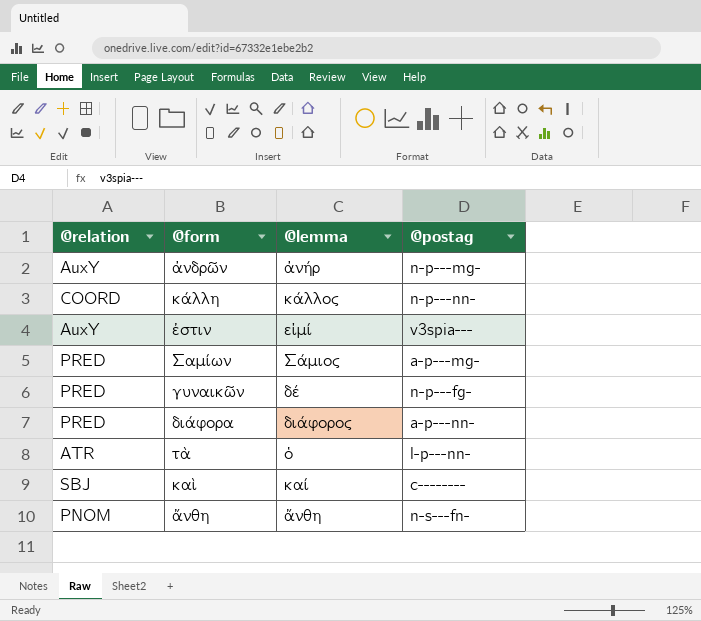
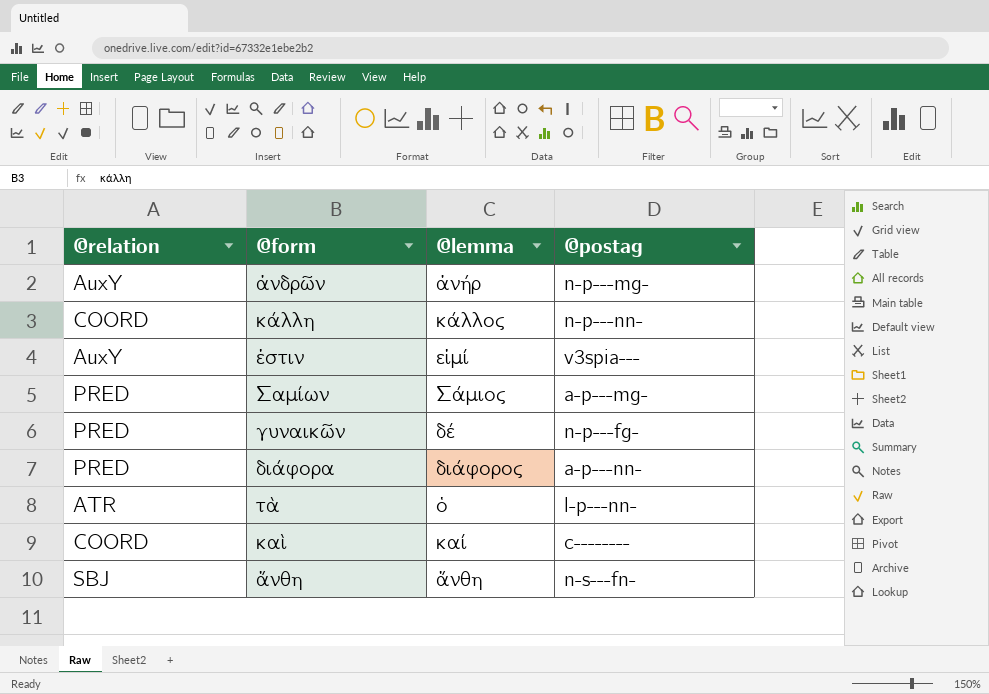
καὶ | @relation: SBJ -> COORD
ἄνθη | @relation: PNOM -> SBJ

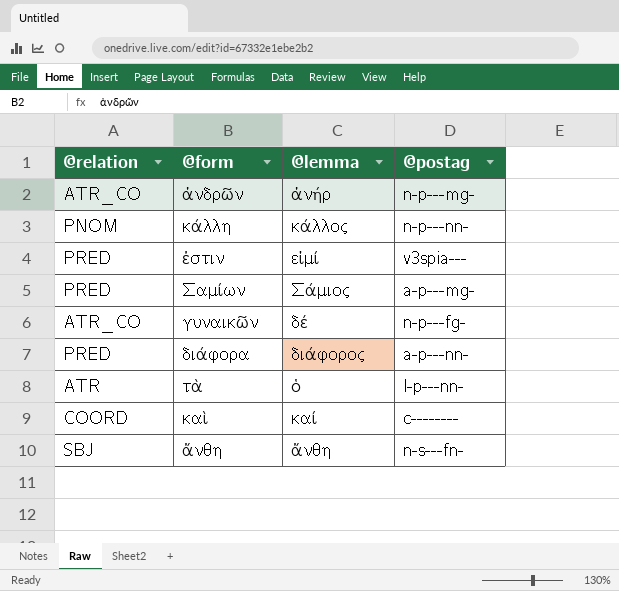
ἀνδρῶν | @relation: AuxY -> ATR_CO
κάλλη | @relation: COORD -> PNOM
ἐστιν | @relation: AuxY -> PRED
γυναικῶν | @relation: PRED -> ATR_CO

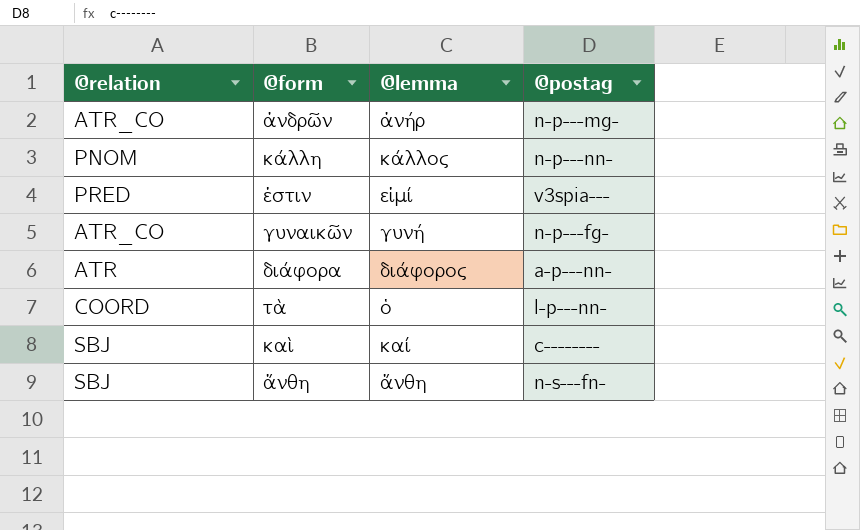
row Σαμίων: PRED | Σάμιος | a-p---mg- -> none
γυναικῶν | @lemma: δέ -> γυνή
διάφορα | @relation: PRED -> ATR
τὰ | @relation: ATR -> COORD
καὶ | @relation: COORD -> SBJ

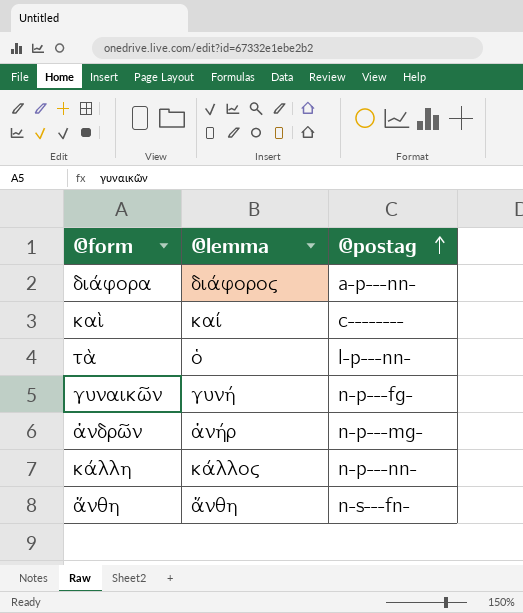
row order: none -> @postag ascending
column @relation | position: 1 -> none
row ἐστιν: PRED | εἰμί | v3spia--- -> none

